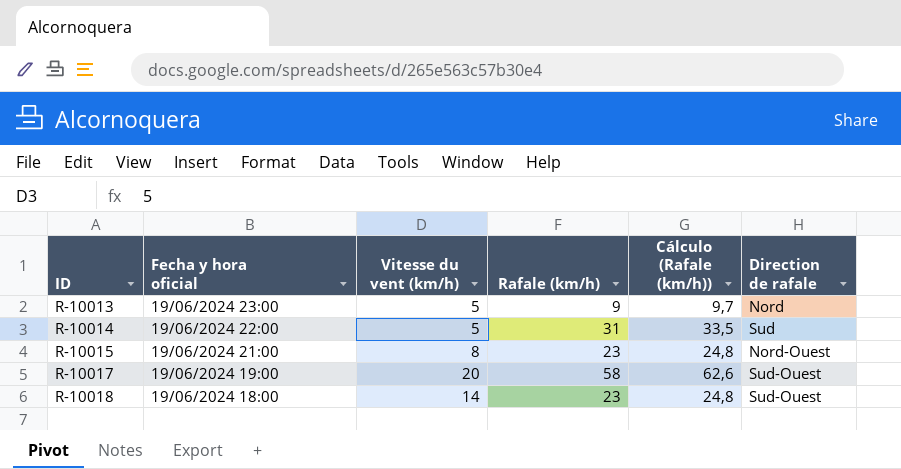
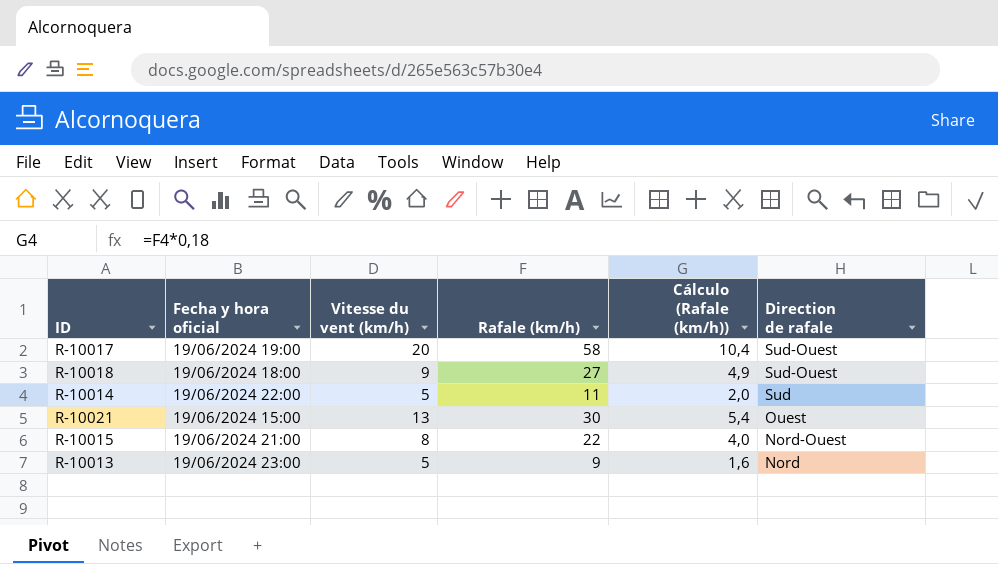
row order: ID ascending -> Direction de rafale descending
column Cálculo (Rafale (km/h)) | formula: [Rafale (km/h)] * 1,08 -> [Rafale (km/h)] * 0,18
R-10018 | Vitesse du vent (km/h): 14 -> 9
R-10018 | Rafale (km/h): 23 -> 27
R-10014 | Rafale (km/h): 31 -> 11
row R-10021: none -> 19/06/2024 15:00 | 13 | 30 | 5,4 | Ouest
R-10015 | Rafale (km/h): 23 -> 22

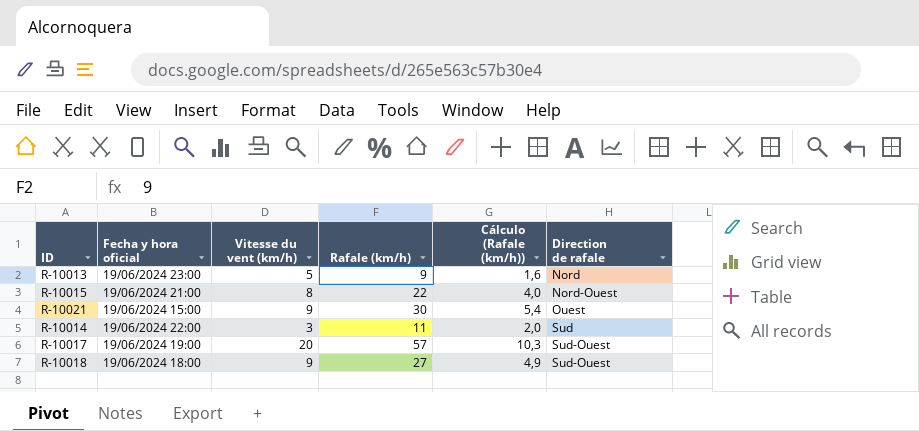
row order: Direction de rafale descending -> Direction de rafale ascending
R-10021 | Vitesse du vent (km/h): 13 -> 9
R-10014 | Vitesse du vent (km/h): 5 -> 3
R-10017 | Rafale (km/h): 58 -> 57
R-10017 | Cálculo (Rafale (km/h)): 10,4 -> 10,3

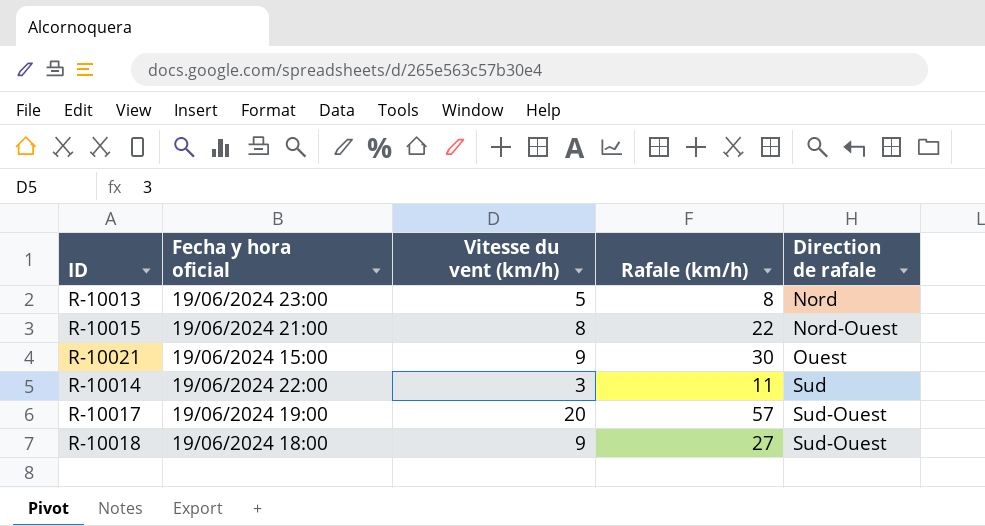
column Cálculo (Rafale (km/h)) | formula: [Rafale (km/h)] * 0,18 -> none
R-10013 | Rafale (km/h): 9 -> 8

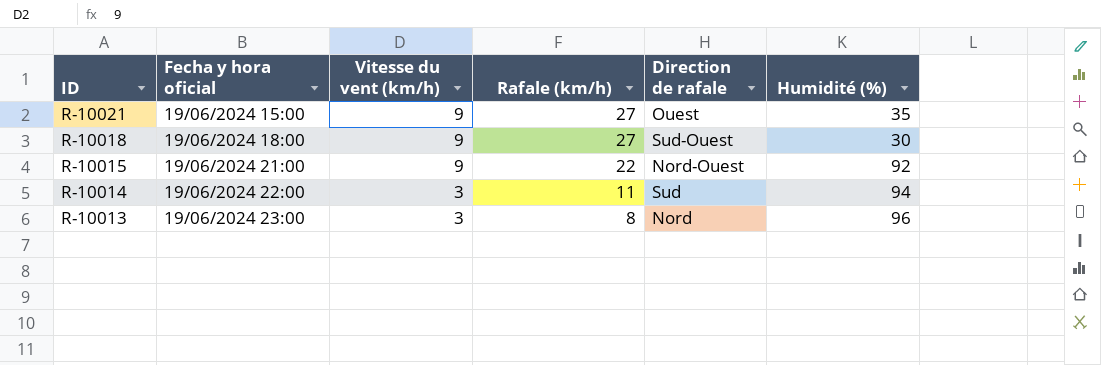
row order: Direction de rafale ascending -> ID descending
column Humidité (%) | position: none -> 6
row R-10017: 19/06/2024 19:00 | 20 | 57 | Sud-Ouest -> none
R-10021 | Rafale (km/h): 30 -> 27
R-10015 | Vitesse du vent (km/h): 8 -> 9
R-10013 | Vitesse du vent (km/h): 5 -> 3

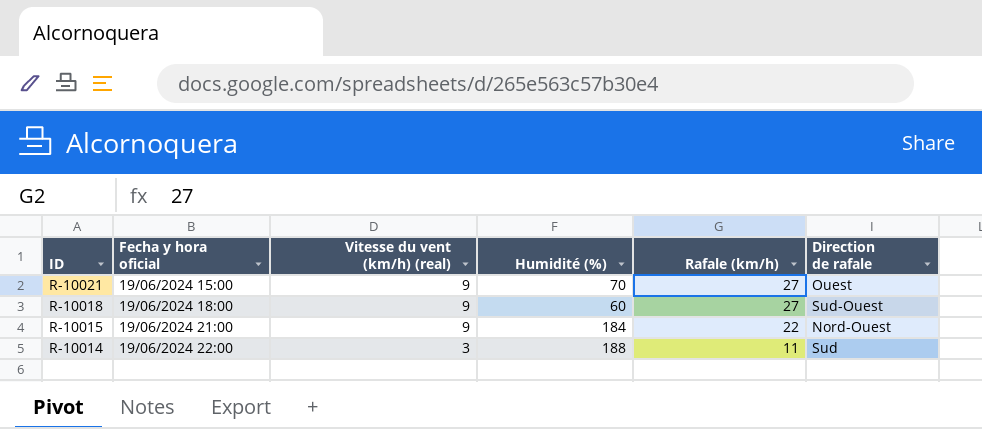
column name: Vitesse du vent (km/h) -> Vitesse du vent (km/h) (real)
column Humidité (%) | position: 6 -> 4
row R-10013: 19/06/2024 23:00 | 3 | 8 | Nord | 96 -> none
R-10021 | Humidité (%): 35 -> 70
R-10018 | Humidité (%): 30 -> 60
R-10015 | Humidité (%): 92 -> 184
R-10014 | Humidité (%): 94 -> 188

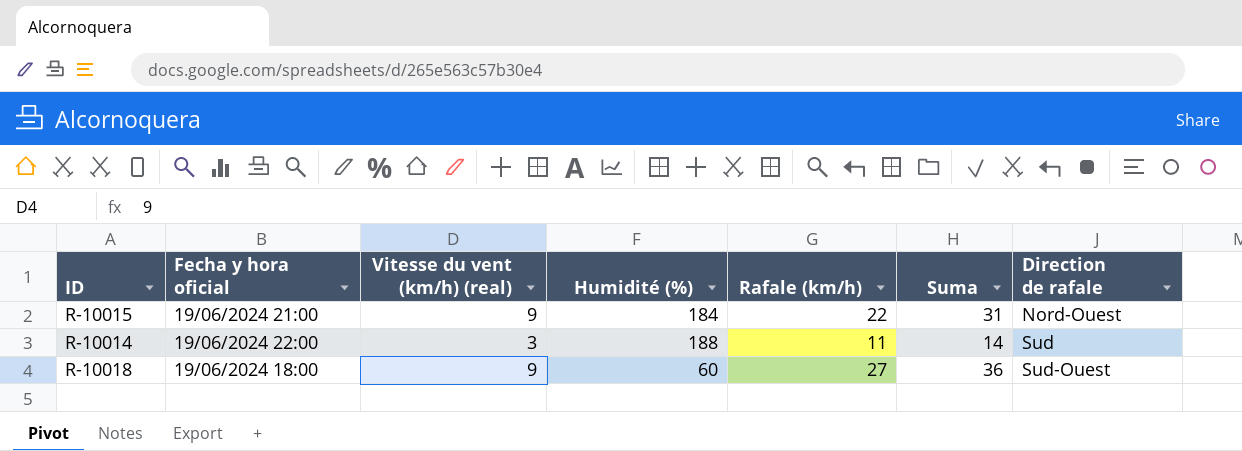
row order: ID descending -> Direction de rafale ascending
column Suma | formula: none -> [Vitesse du vent (km/h) (real)] + [Rafale (km/h)]
row R-10021: 19/06/2024 15:00 | 9 | 70 | 27 | Ouest -> none

